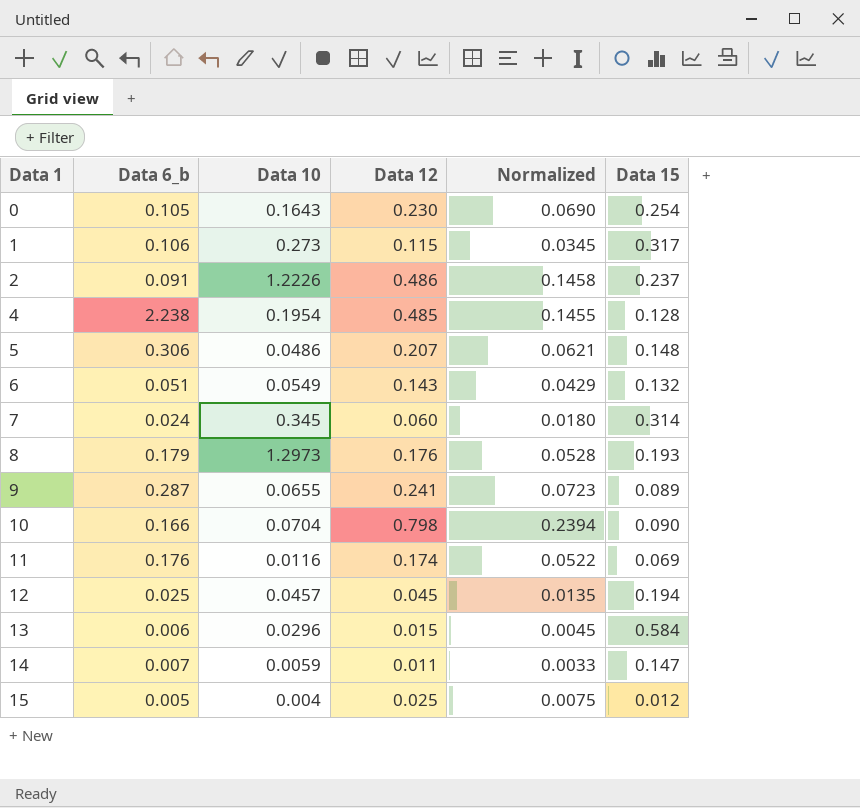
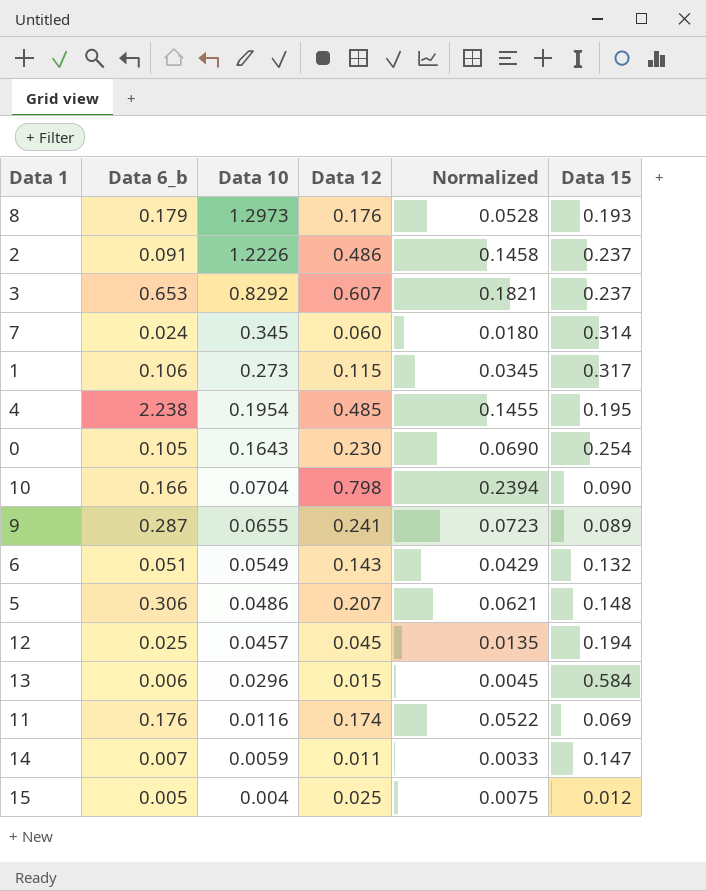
row order: Data 1 ascending -> Data 10 descending
row 3: none -> 0.653 | 0.8292 | 0.607 | 0.1821 | 0.237
4 | Data 15: 0.128 -> 0.195

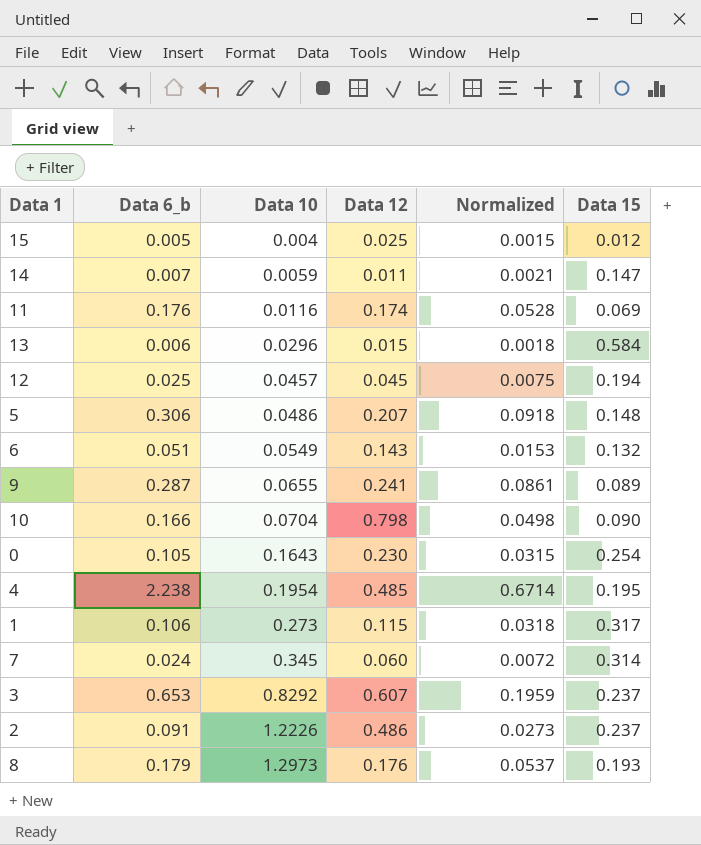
row order: Data 10 descending -> Data 10 ascending
column Normalized | formula: [Data 12] * 0.3 -> [Data 6_b] * 0.3

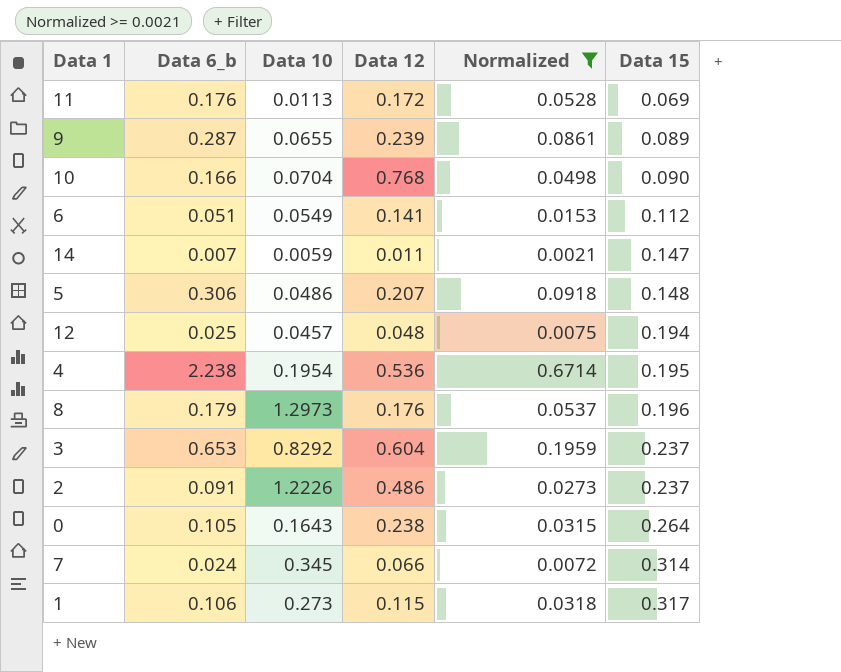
filter: none -> Normalized >= 0.0021
row order: Data 10 ascending -> Data 15 ascending
11 | Data 10: 0.0116 -> 0.0113
11 | Data 12: 0.174 -> 0.172
9 | Data 12: 0.241 -> 0.239
10 | Data 12: 0.798 -> 0.768
6 | Data 12: 0.143 -> 0.141
6 | Data 15: 0.132 -> 0.112
12 | Data 12: 0.045 -> 0.048
4 | Data 12: 0.485 -> 0.536
8 | Data 15: 0.193 -> 0.196
3 | Data 12: 0.607 -> 0.604
0 | Data 12: 0.230 -> 0.238
0 | Data 15: 0.254 -> 0.264
7 | Data 12: 0.060 -> 0.066

